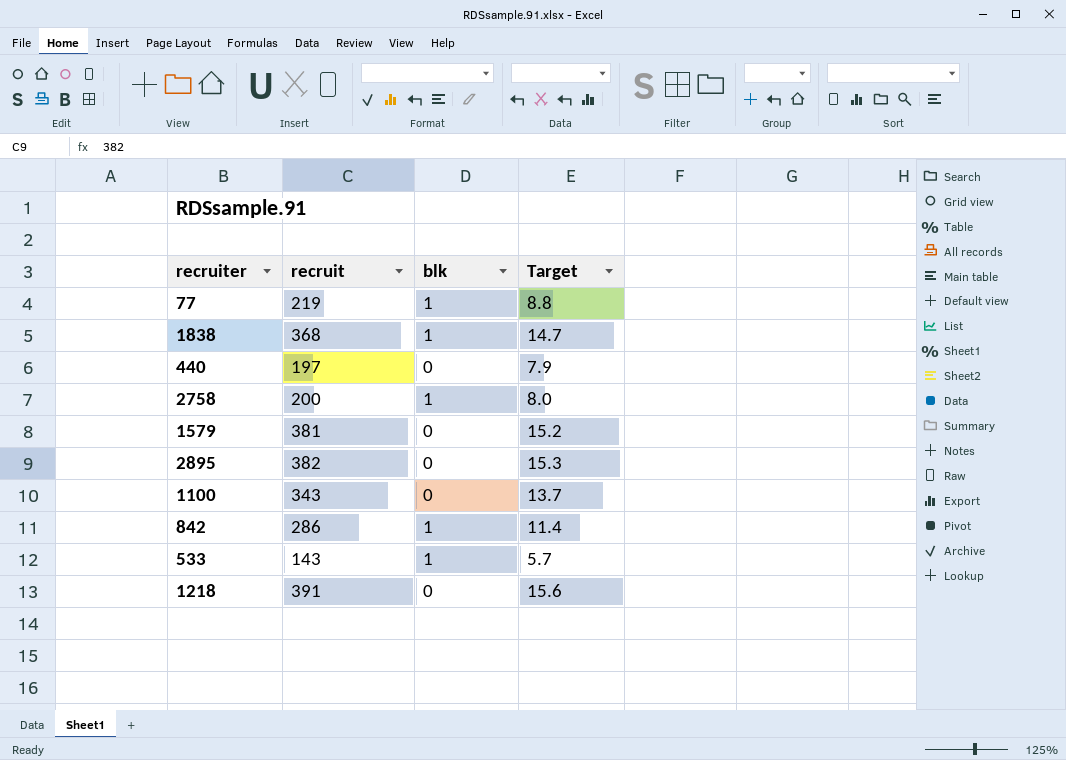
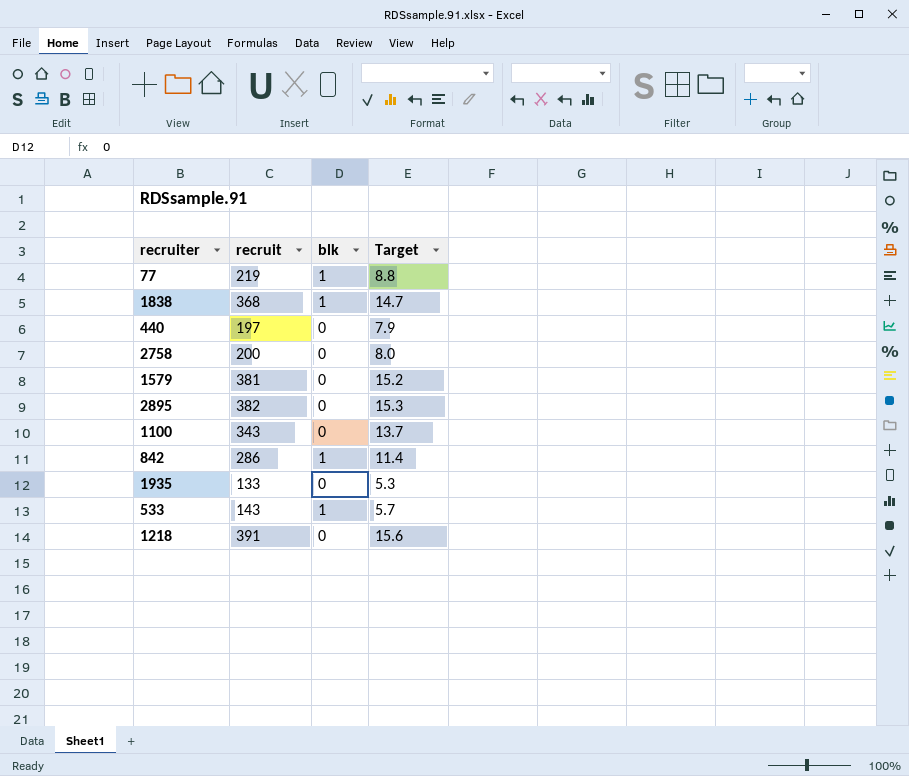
2758 | blk: 1 -> 0
row 1935: none -> 133 | 0 | 5.3

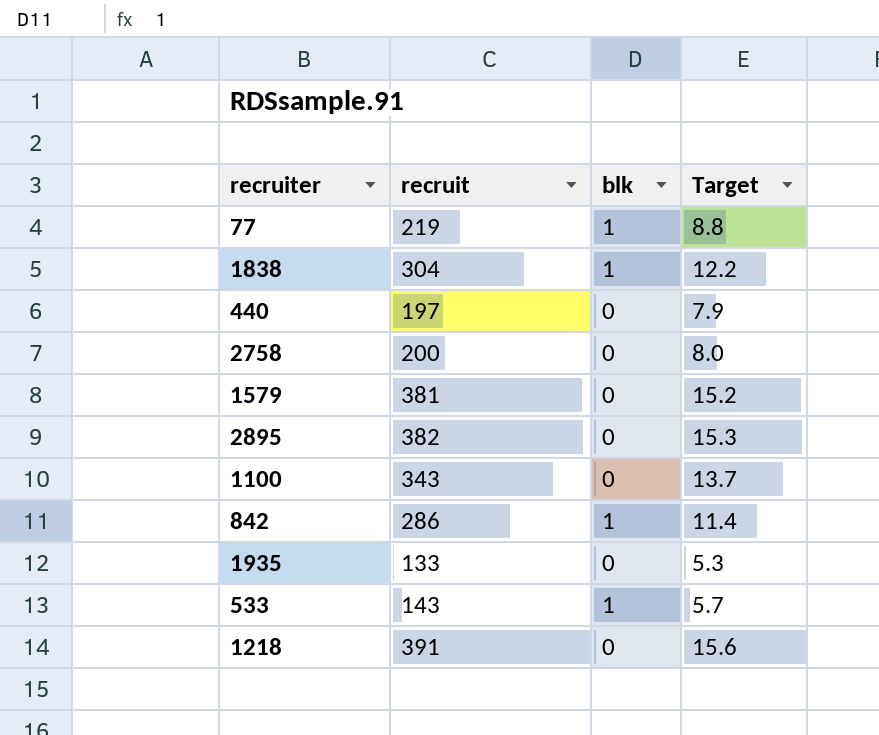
1838 | recruit: 368 -> 304
1838 | Target: 14.7 -> 12.2

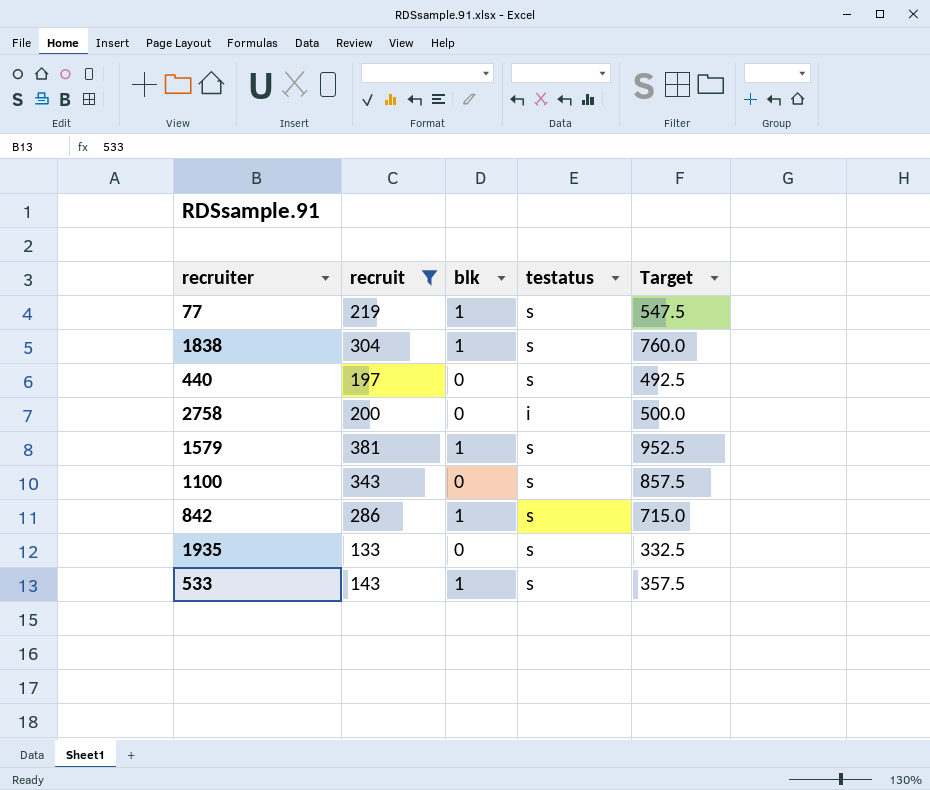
filter: none -> recruit <= 381
column testatus | position: none -> 4
column Target | formula: [recruit] * 0.04 -> [recruit] * 2.5
1579 | blk: 0 -> 1

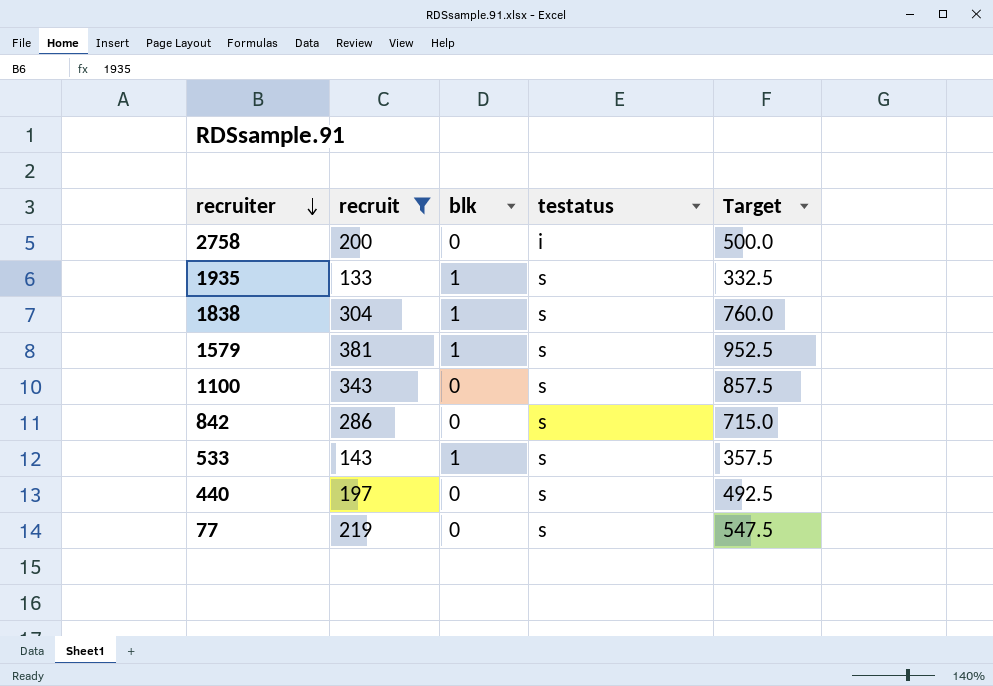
row order: none -> recruiter descending
1935 | blk: 0 -> 1
842 | blk: 1 -> 0
77 | blk: 1 -> 0

